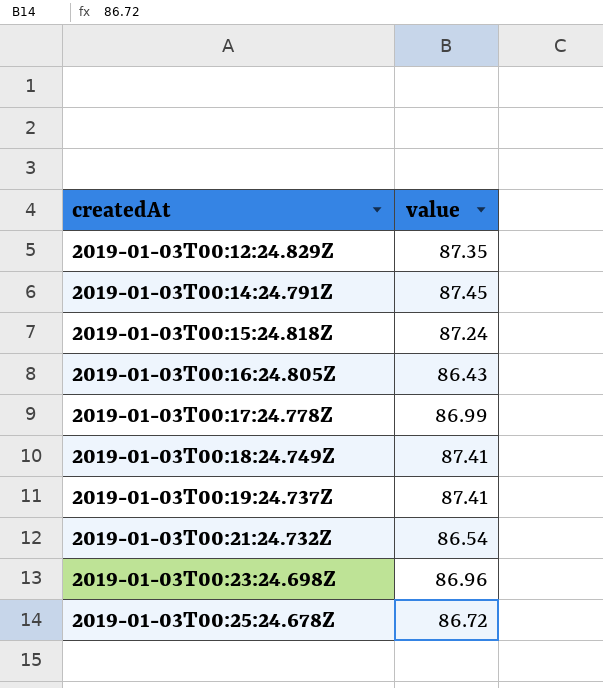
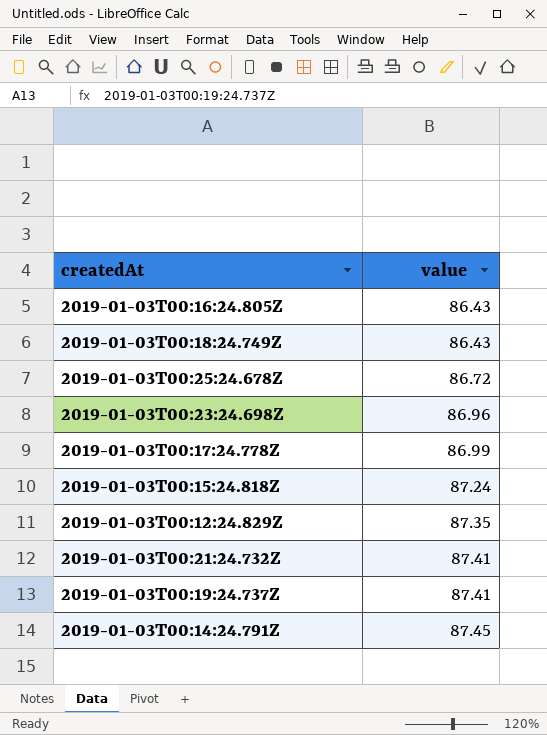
row order: createdAt ascending -> value ascending
2019-01-03T00:18:24.749Z | value: 87.41 -> 86.43
2019-01-03T00:21:24.732Z | value: 86.54 -> 87.41

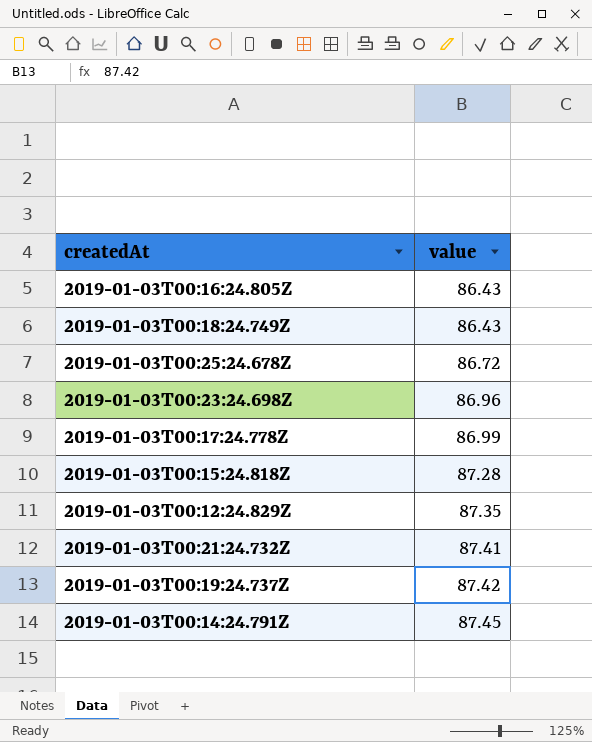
2019-01-03T00:15:24.818Z | value: 87.24 -> 87.28
2019-01-03T00:19:24.737Z | value: 87.41 -> 87.42

